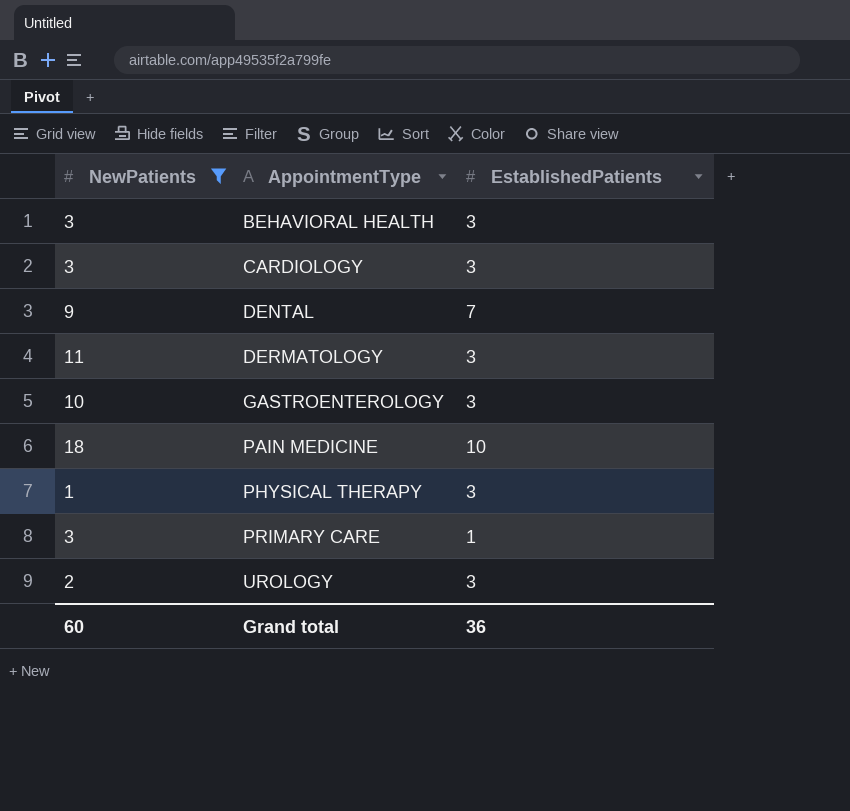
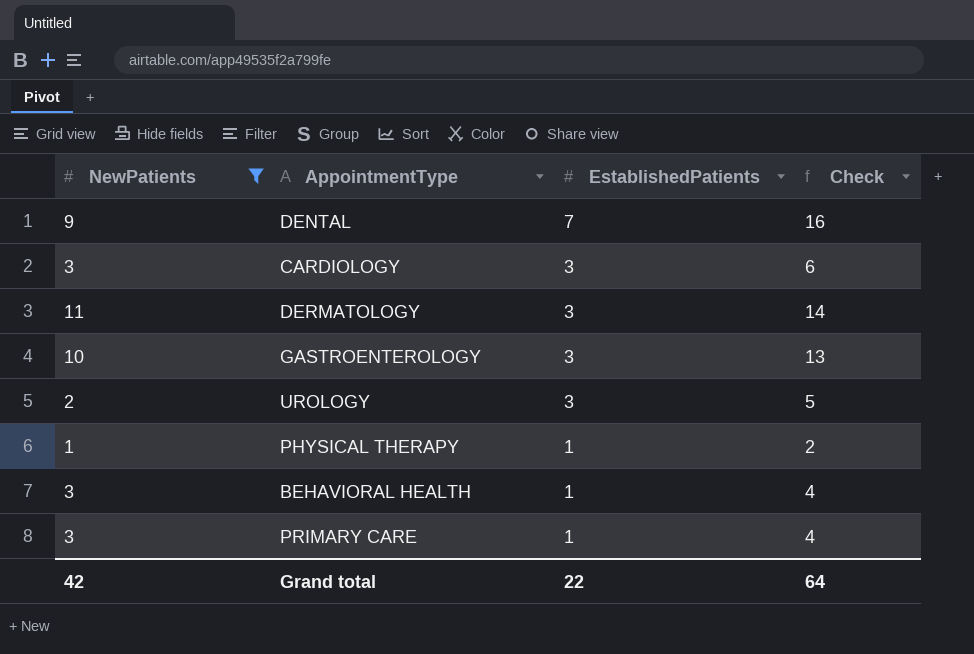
row order: AppointmentType ascending -> EstablishedPatients descending
column Check | formula: none -> [NewPatients] + [EstablishedPatients]
row PAIN MEDICINE: 18 | 10 -> none
PHYSICAL THERAPY | EstablishedPatients: 3 -> 1
BEHAVIORAL HEALTH | EstablishedPatients: 3 -> 1
Grand total | NewPatients: 60 -> 42
Grand total | EstablishedPatients: 36 -> 22

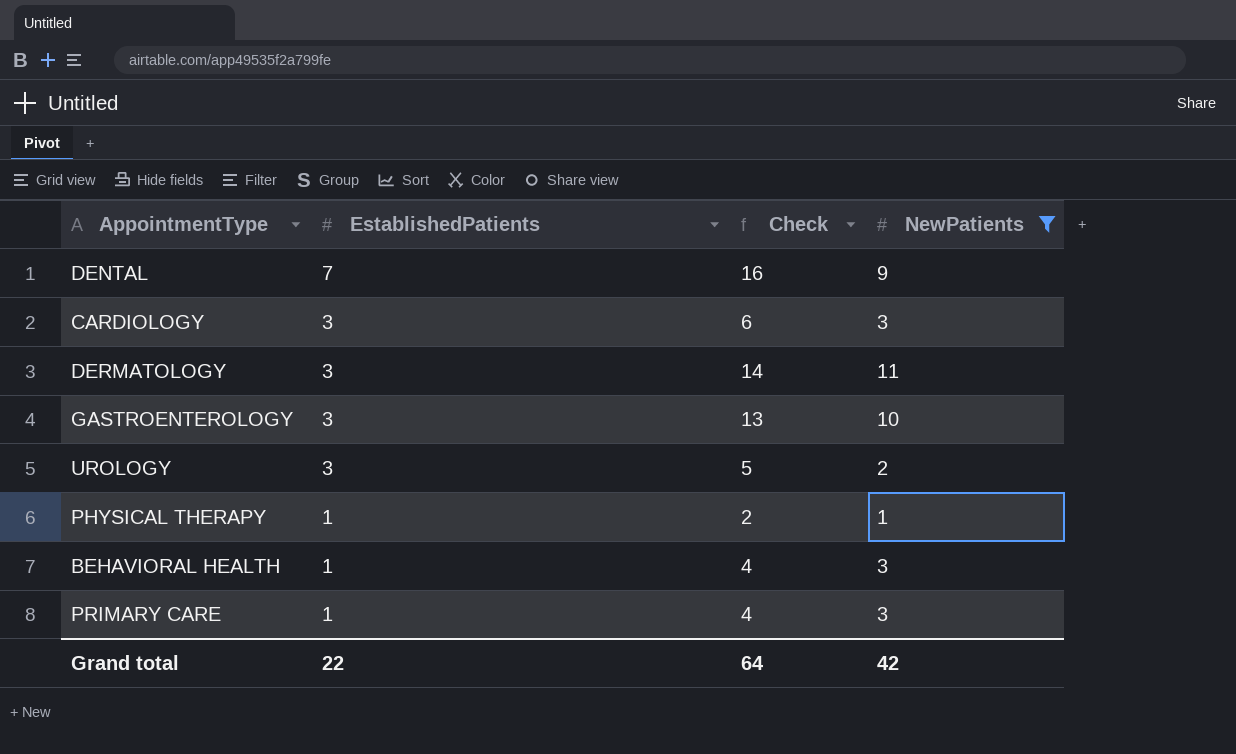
column NewPatients | position: 1 -> 4

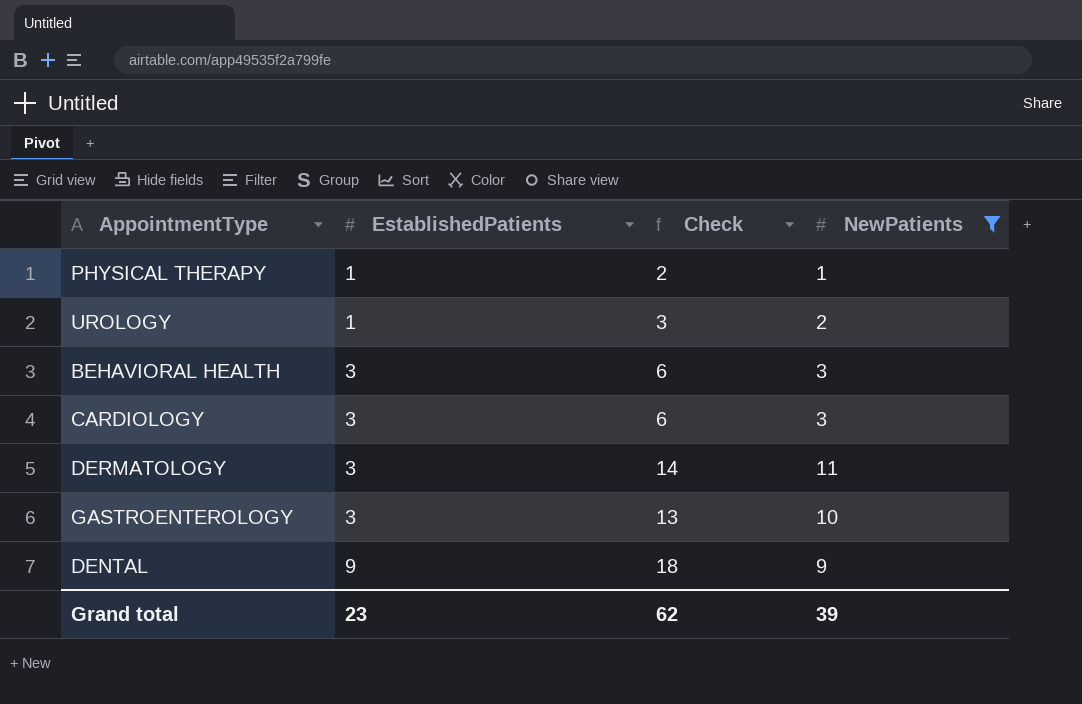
row order: EstablishedPatients descending -> EstablishedPatients ascending
row PRIMARY CARE: 1 | 4 | 3 -> none
UROLOGY | EstablishedPatients: 3 -> 1
UROLOGY | Check: 5 -> 3
BEHAVIORAL HEALTH | EstablishedPatients: 1 -> 3
BEHAVIORAL HEALTH | Check: 4 -> 6
DENTAL | EstablishedPatients: 7 -> 9
DENTAL | Check: 16 -> 18
Grand total | EstablishedPatients: 22 -> 23
Grand total | Check: 64 -> 62
Grand total | NewPatients: 42 -> 39

